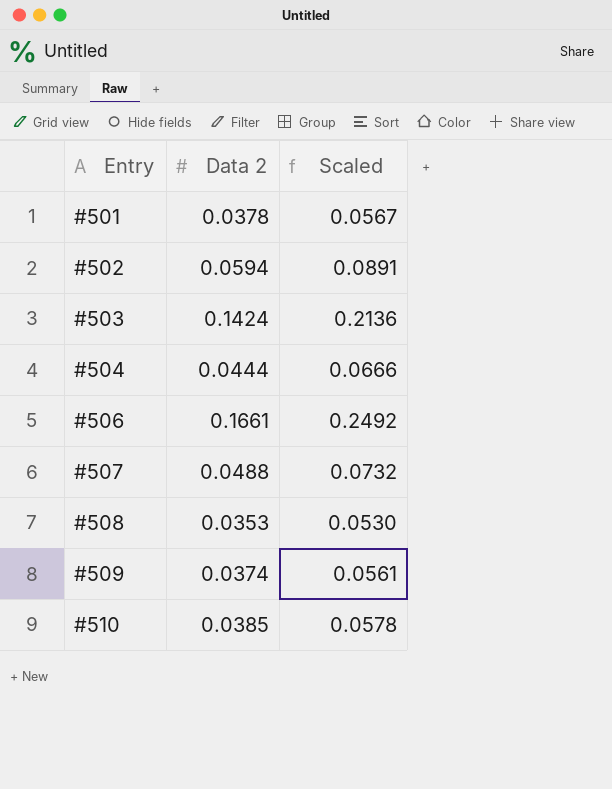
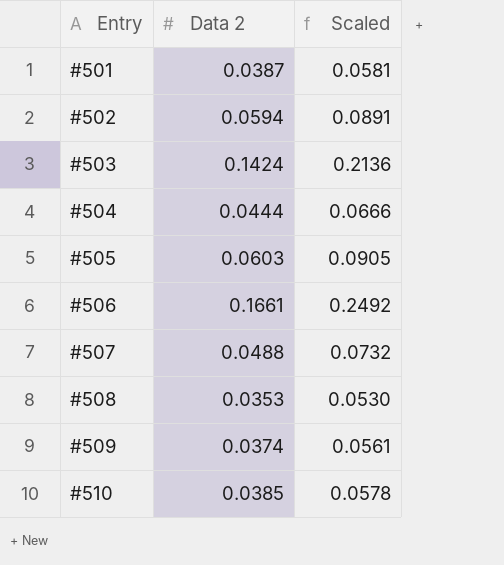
#501 | Data 2: 0.0378 -> 0.0387
#501 | Scaled: 0.0567 -> 0.0581
row #505: none -> 0.0603 | 0.0905

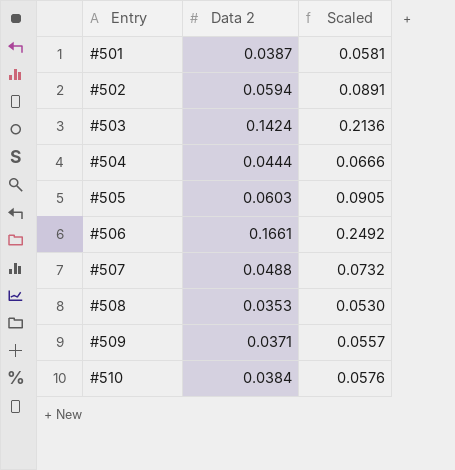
#509 | Data 2: 0.0374 -> 0.0371
#509 | Scaled: 0.0561 -> 0.0557
#510 | Data 2: 0.0385 -> 0.0384
#510 | Scaled: 0.0578 -> 0.0576

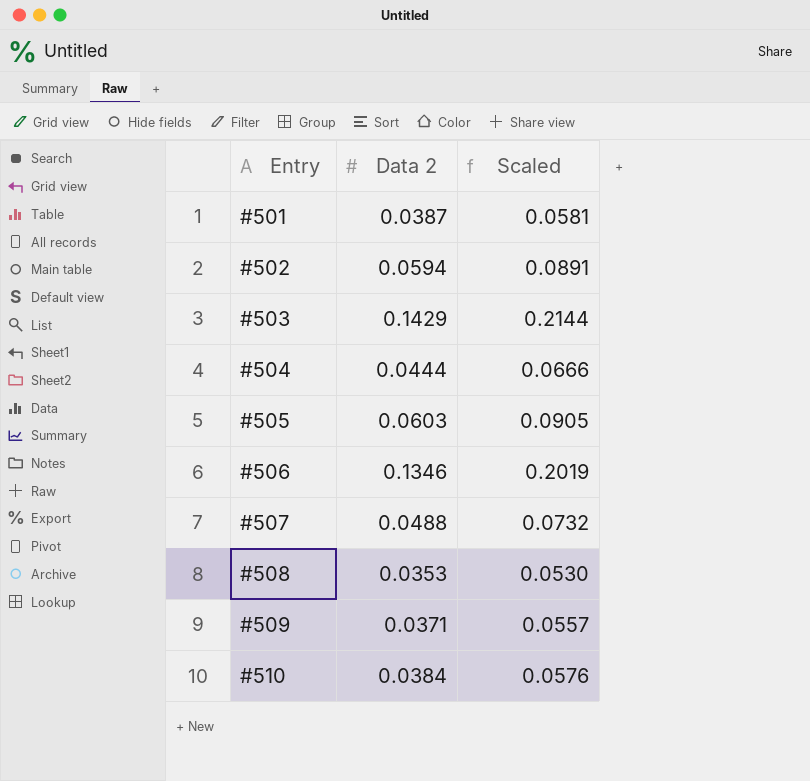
#503 | Data 2: 0.1424 -> 0.1429
#503 | Scaled: 0.2136 -> 0.2144
#506 | Data 2: 0.1661 -> 0.1346
#506 | Scaled: 0.2492 -> 0.2019

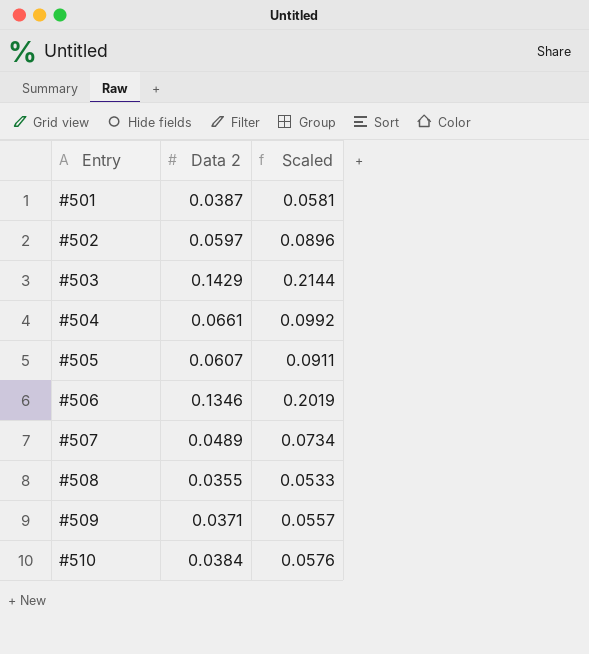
#502 | Data 2: 0.0594 -> 0.0597
#502 | Scaled: 0.0891 -> 0.0896
#504 | Data 2: 0.0444 -> 0.0661
#504 | Scaled: 0.0666 -> 0.0992
#505 | Data 2: 0.0603 -> 0.0607
#505 | Scaled: 0.0905 -> 0.0911
#507 | Data 2: 0.0488 -> 0.0489
#507 | Scaled: 0.0732 -> 0.0734
#508 | Data 2: 0.0353 -> 0.0355
#508 | Scaled: 0.0530 -> 0.0533

